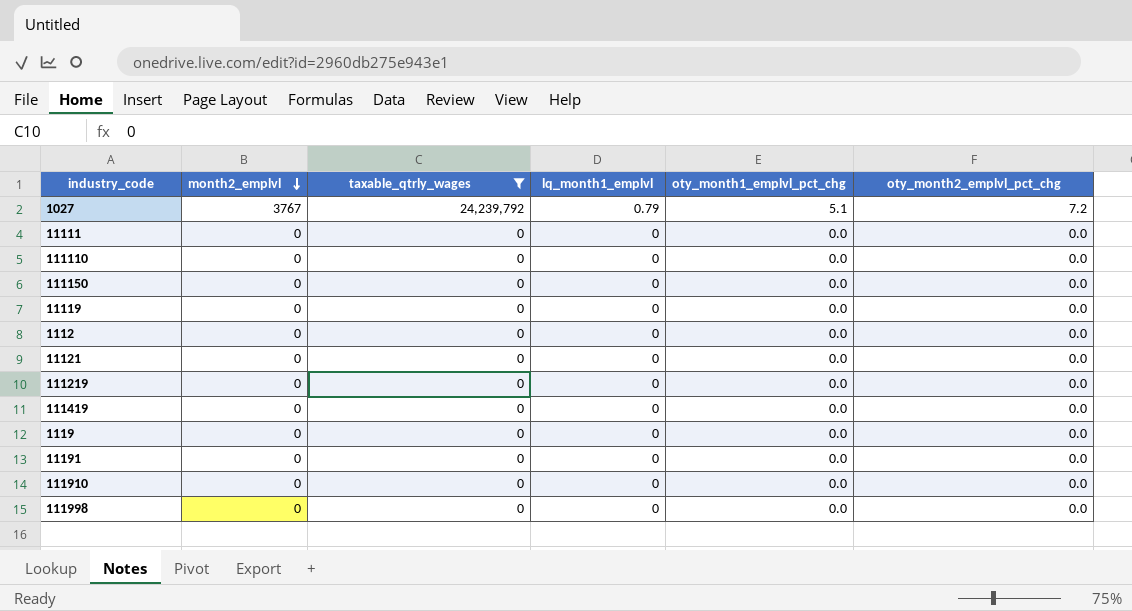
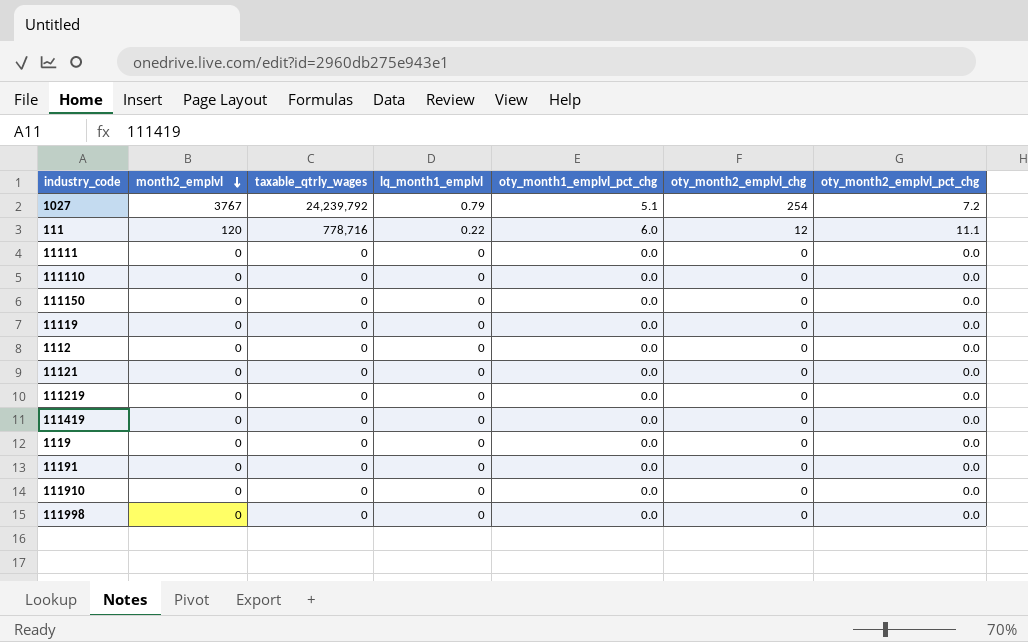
filter: taxable_qtrly_wages != 778,716 -> none
column oty_month2_emplvl_chg | position: none -> 6

